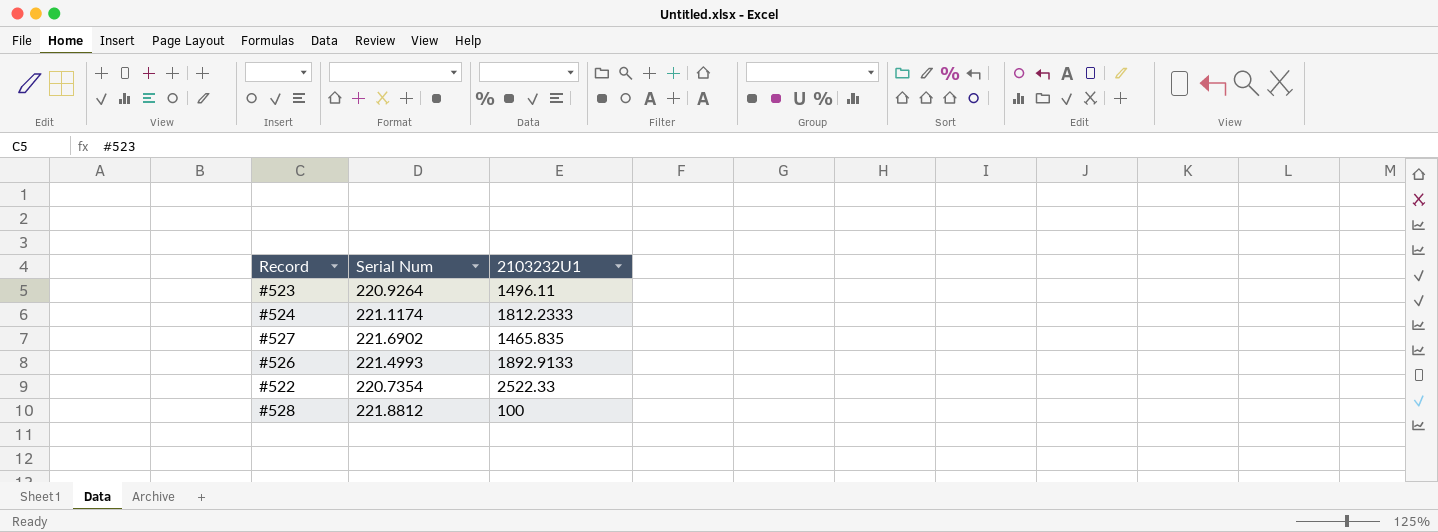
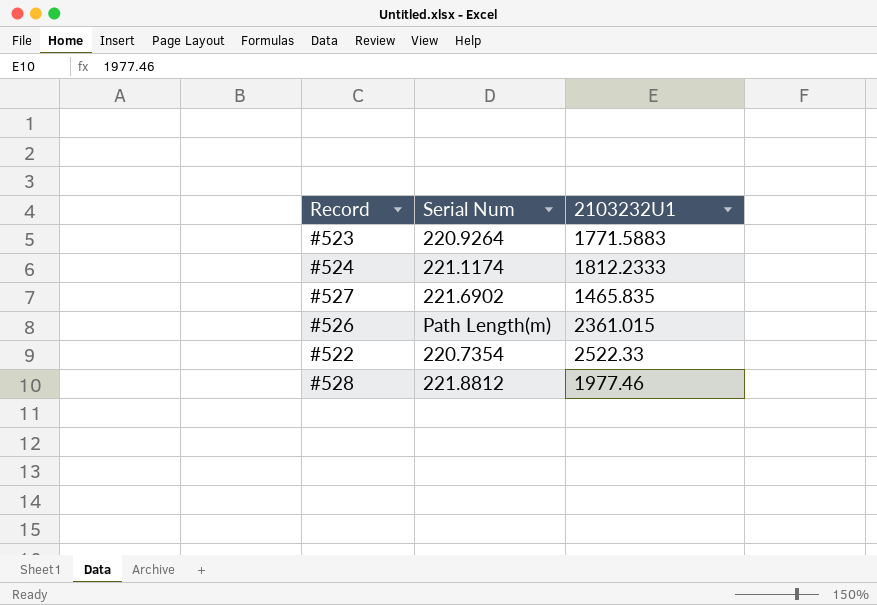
#523 | 2103232U1: 1496.11 -> 1771.5883
#526 | Serial Num: 221.4993 -> Path Length(m)
#526 | 2103232U1: 1892.9133 -> 2361.015
#528 | 2103232U1: 100 -> 1977.46

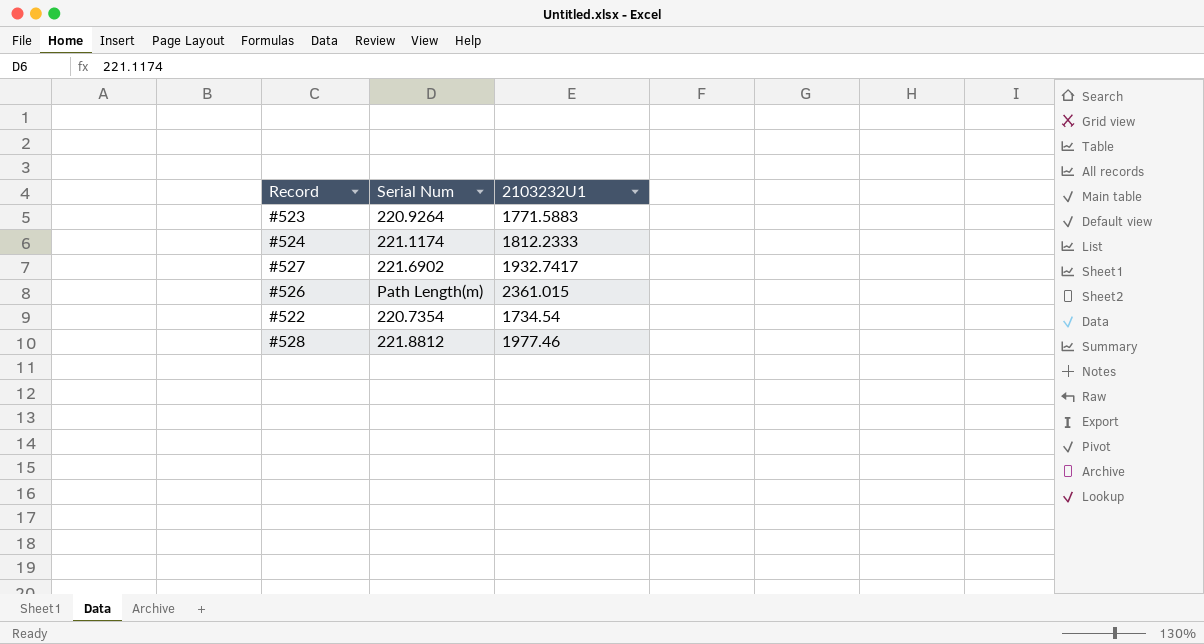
#527 | 2103232U1: 1465.835 -> 1932.7417
#522 | 2103232U1: 2522.33 -> 1734.54

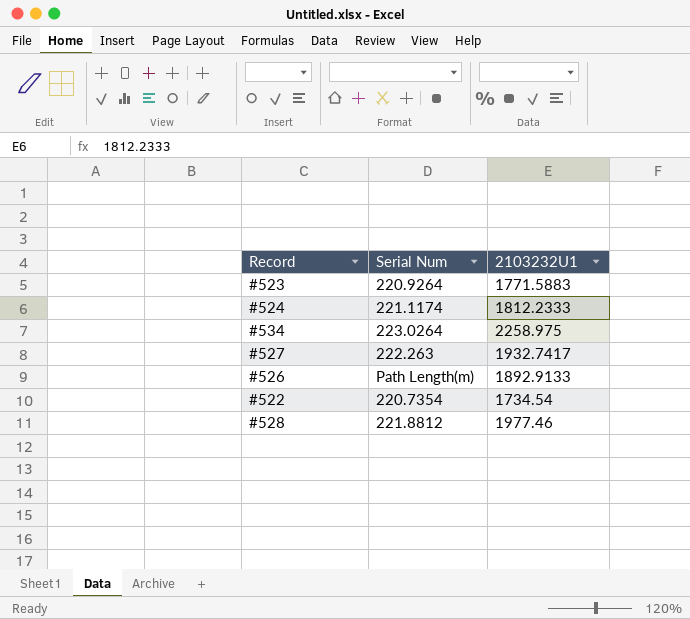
row #534: none -> 223.0264 | 2258.975
#527 | Serial Num: 221.6902 -> 222.263
#526 | 2103232U1: 2361.015 -> 1892.9133

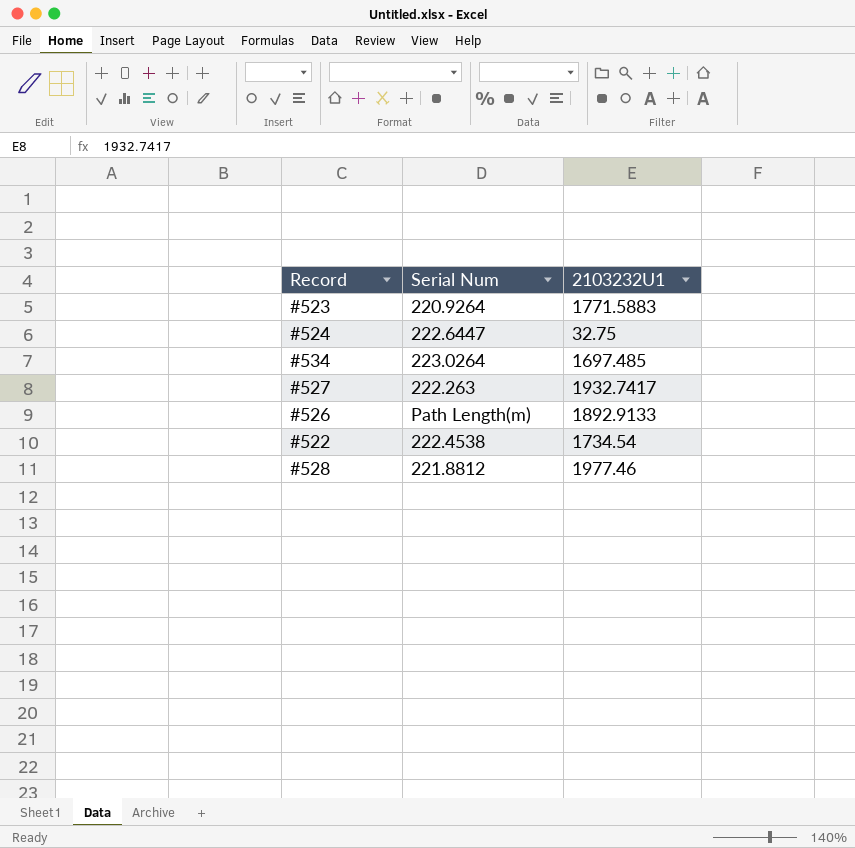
#524 | Serial Num: 221.1174 -> 222.6447
#524 | 2103232U1: 1812.2333 -> 32.75
#534 | 2103232U1: 2258.975 -> 1697.485
#522 | Serial Num: 220.7354 -> 222.4538

